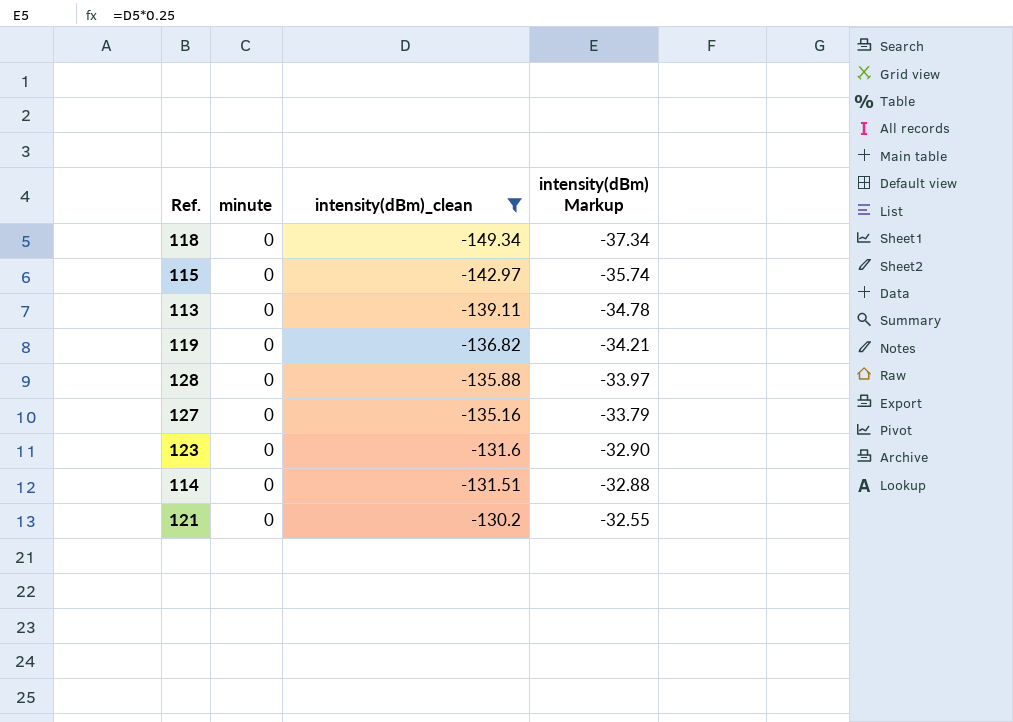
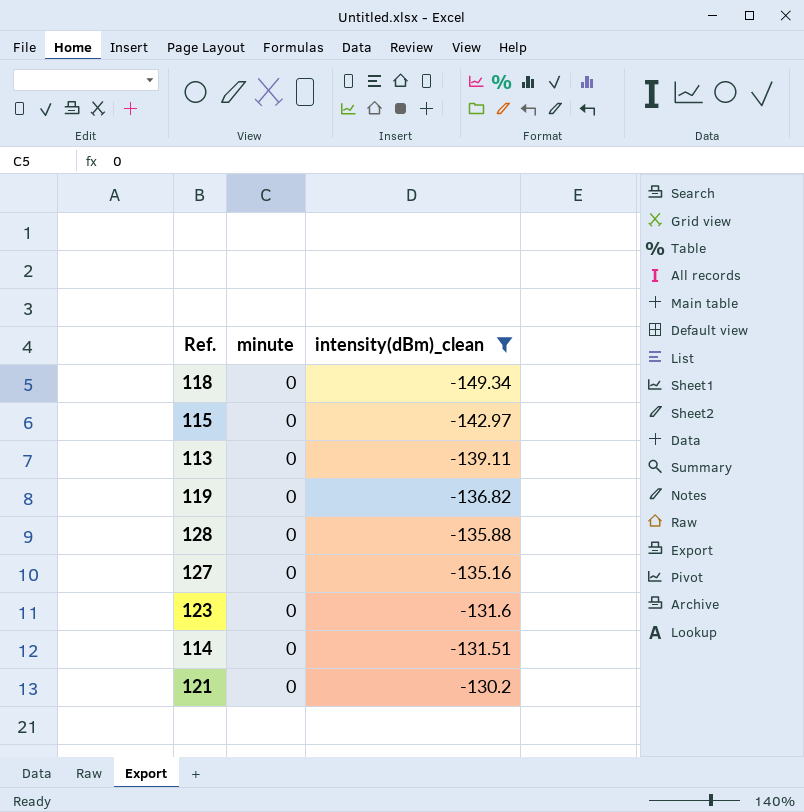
column intensity(dBm) Markup | formula: [intensity(dBm)_clean] * 0.25 -> none

